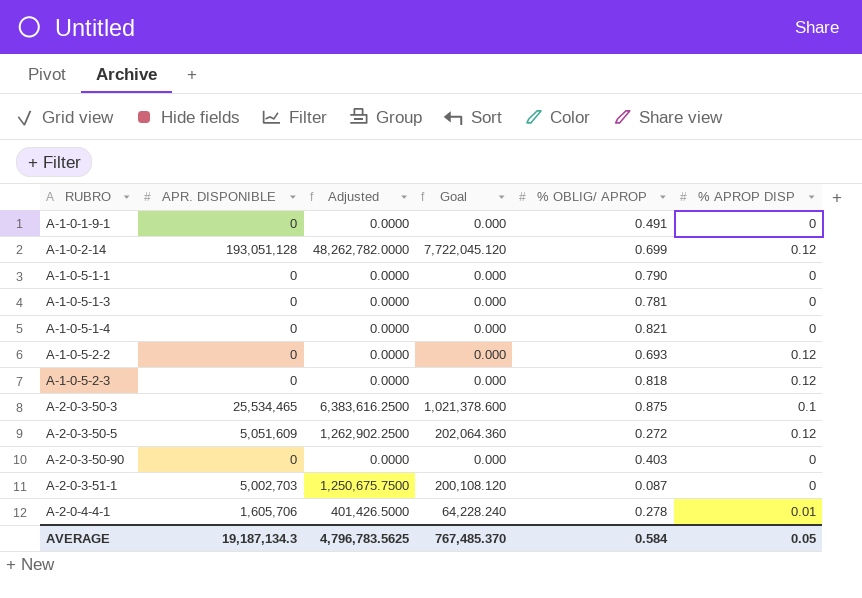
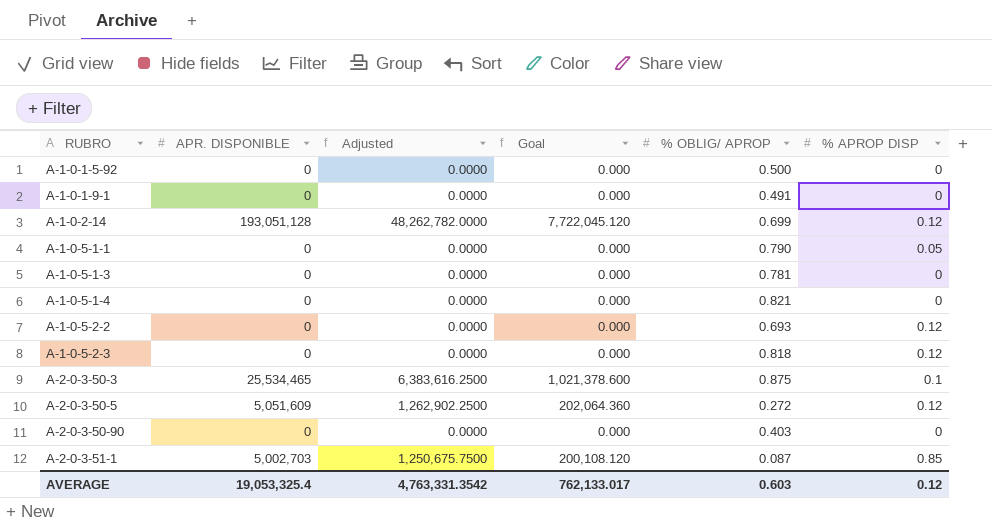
row A-2-0-4-4-1: 1,605,706 | 401,426.5000 | 64,228.240 | 0.278 | 0.01 -> none
row A-1-0-1-5-92: none -> 0 | 0.0000 | 0.000 | 0.500 | 0
A-1-0-5-1-1 | % APROP DISP: 0 -> 0.05
A-2-0-3-51-1 | % APROP DISP: 0 -> 0.85
AVERAGE | APR. DISPONIBLE: 19,187,134.3 -> 19,053,325.4
AVERAGE | Adjusted: 4,796,783.5625 -> 4,763,331.3542
AVERAGE | Goal: 767,485.370 -> 762,133.017
AVERAGE | % OBLIG/ APROP: 0.584 -> 0.603
AVERAGE | % APROP DISP: 0.05 -> 0.12

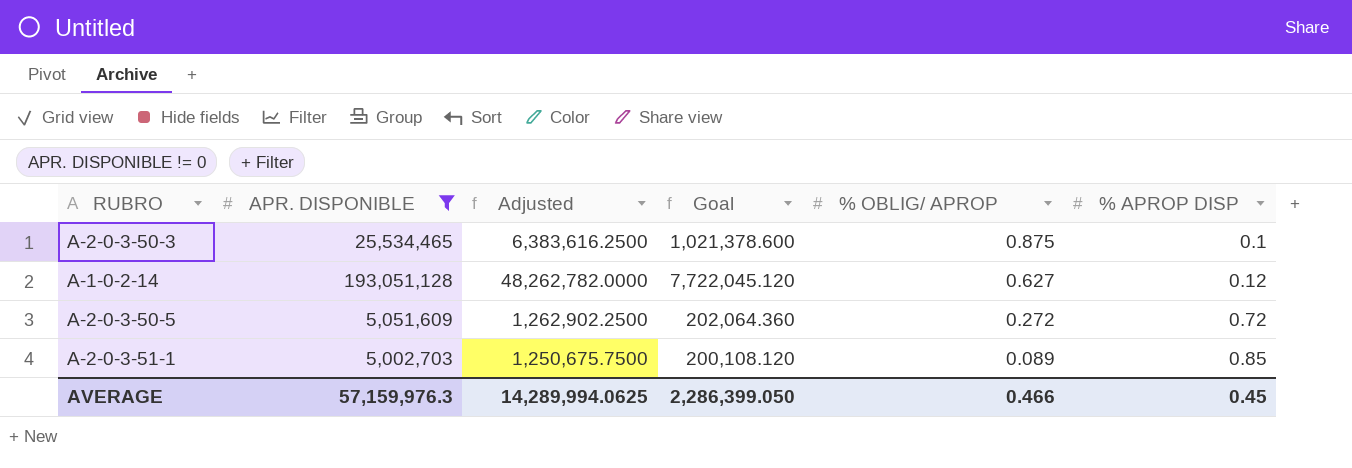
filter: none -> APR. DISPONIBLE != 0
row order: RUBRO ascending -> % OBLIG/ APROP descending
A-1-0-2-14 | % OBLIG/ APROP: 0.699 -> 0.627
A-2-0-3-50-5 | % APROP DISP: 0.12 -> 0.72
A-2-0-3-51-1 | % OBLIG/ APROP: 0.087 -> 0.089
AVERAGE | APR. DISPONIBLE: 19,053,325.4 -> 57,159,976.3
AVERAGE | Adjusted: 4,763,331.3542 -> 14,289,994.0625
AVERAGE | Goal: 762,133.017 -> 2,286,399.050
AVERAGE | % OBLIG/ APROP: 0.603 -> 0.466
AVERAGE | % APROP DISP: 0.12 -> 0.45

